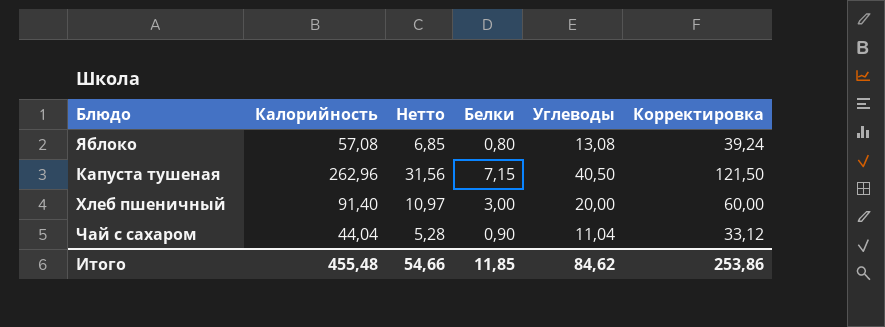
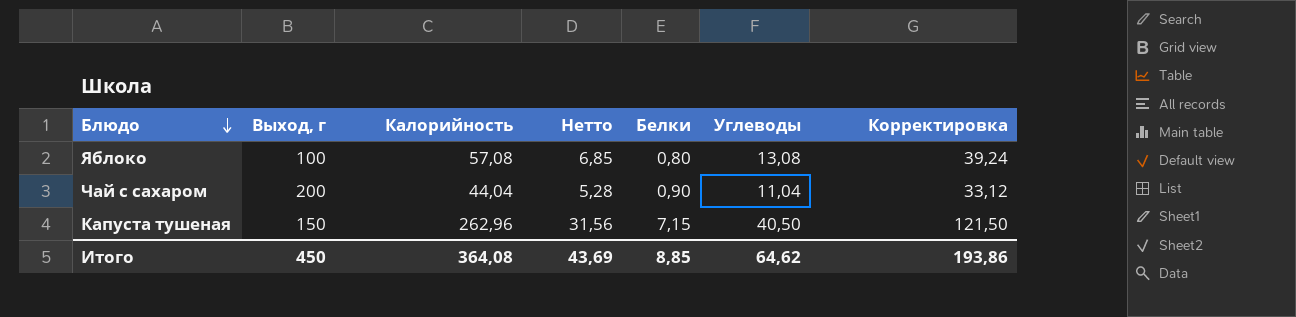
row order: none -> Блюдо descending
column Выход, г | position: none -> 2
row Хлеб пшеничный: 91,40 | 10,97 | 3,00 | 20,00 | 60,00 -> none
Итого | Калорийность: 455,48 -> 364,08
Итого | Нетто: 54,66 -> 43,69
Итого | Белки: 11,85 -> 8,85
Итого | Углеводы: 84,62 -> 64,62
Итого | Корректировка: 253,86 -> 193,86

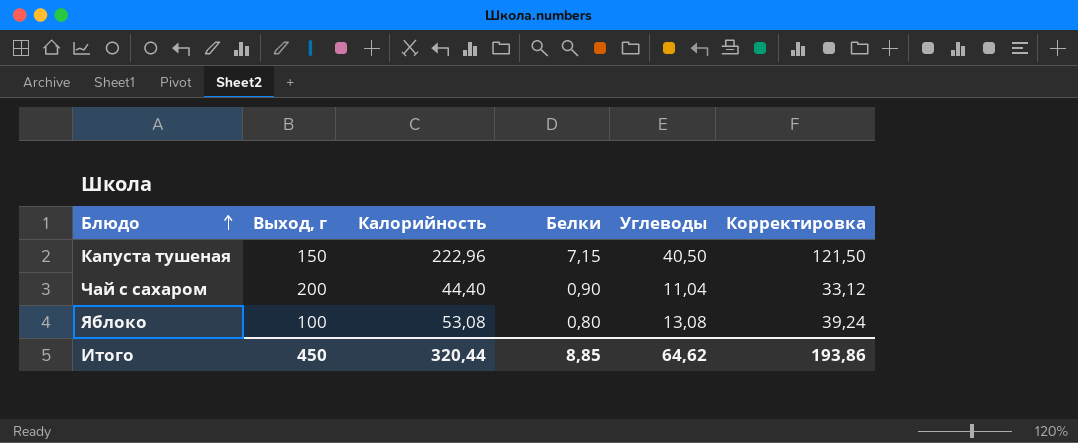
row order: Блюдо descending -> Блюдо ascending
column Нетто | formula: [Калорийность] * 0,12 -> none
Капуста тушеная | Калорийность: 262,96 -> 222,96
Чай с сахаром | Калорийность: 44,04 -> 44,40
Яблоко | Калорийность: 57,08 -> 53,08
Итого | Калорийность: 364,08 -> 320,44

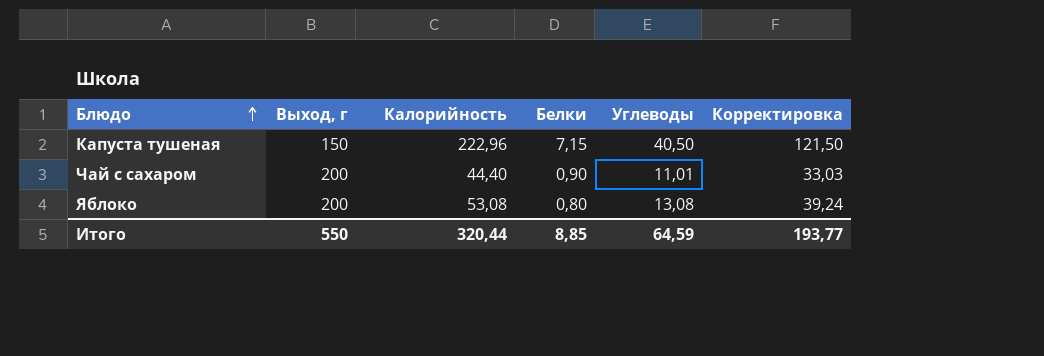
Чай с сахаром | Углеводы: 11,04 -> 11,01
Чай с сахаром | Корректировка: 33,12 -> 33,03
Яблоко | Выход, г: 100 -> 200
Итого | Выход, г: 450 -> 550
Итого | Углеводы: 64,62 -> 64,59
Итого | Корректировка: 193,86 -> 193,77

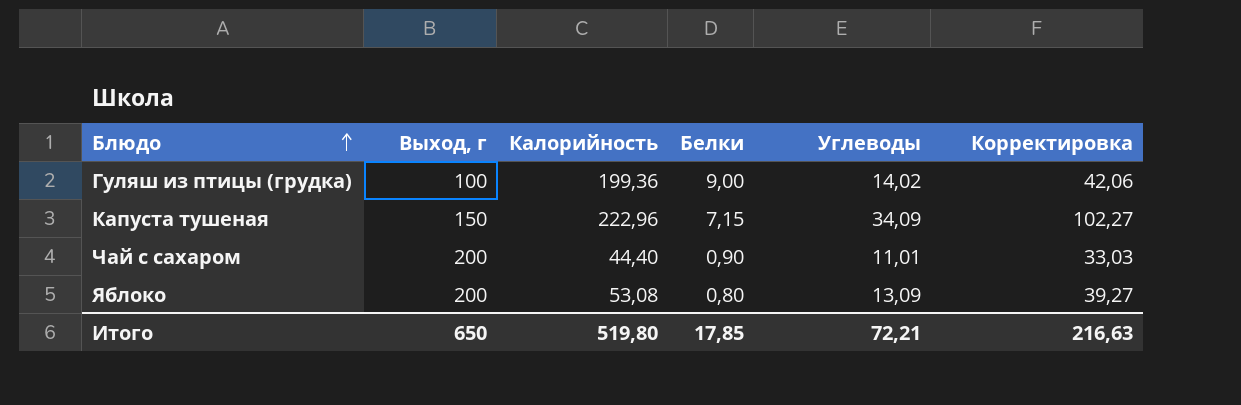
row Гуляш из птицы (грудка): none -> 100 | 199,36 | 9,00 | 14,02 | 42,06
Капуста тушеная | Углеводы: 40,50 -> 34,09
Капуста тушеная | Корректировка: 121,50 -> 102,27
Яблоко | Углеводы: 13,08 -> 13,09
Яблоко | Корректировка: 39,24 -> 39,27
Итого | Выход, г: 550 -> 650
Итого | Калорийность: 320,44 -> 519,80
Итого | Белки: 8,85 -> 17,85
Итого | Углеводы: 64,59 -> 72,21
Итого | Корректировка: 193,77 -> 216,63

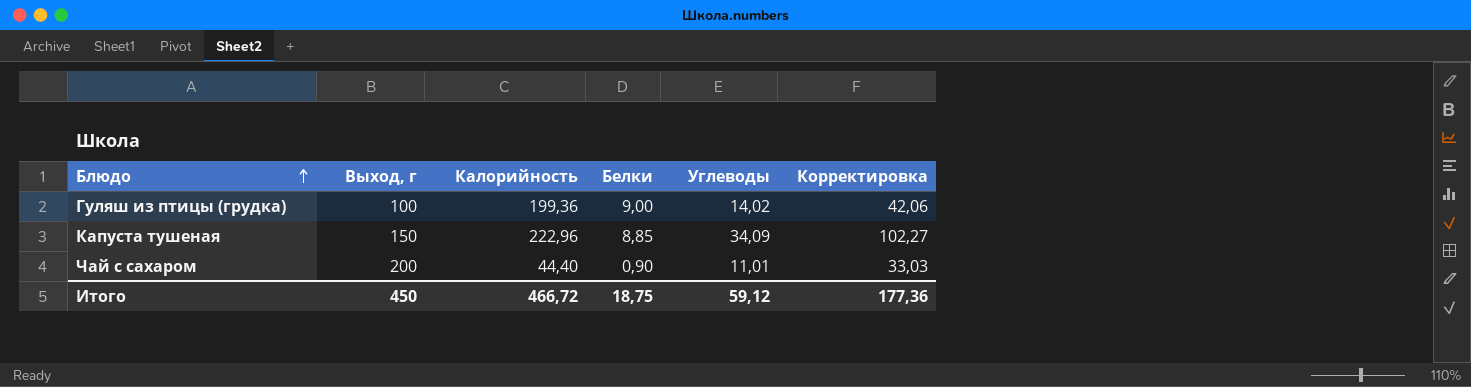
row Яблоко: 200 | 53,08 | 0,80 | 13,09 | 39,27 -> none
Капуста тушеная | Белки: 7,15 -> 8,85
Итого | Выход, г: 650 -> 450
Итого | Калорийность: 519,80 -> 466,72
Итого | Белки: 17,85 -> 18,75
Итого | Углеводы: 72,21 -> 59,12
Итого | Корректировка: 216,63 -> 177,36

